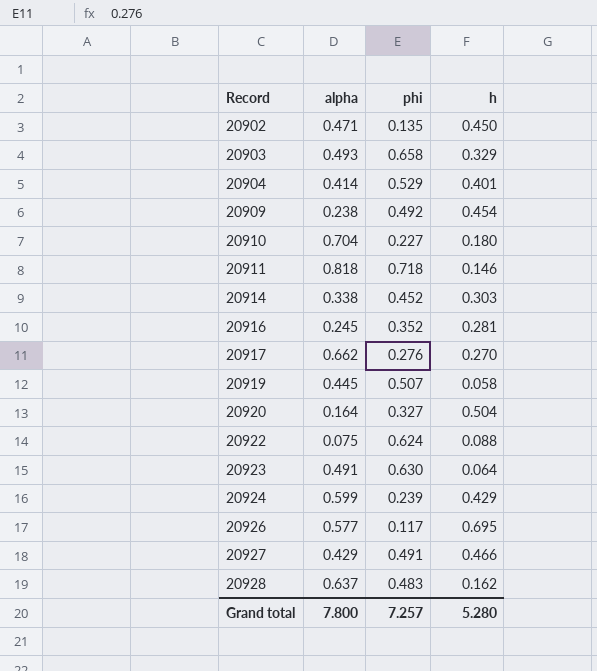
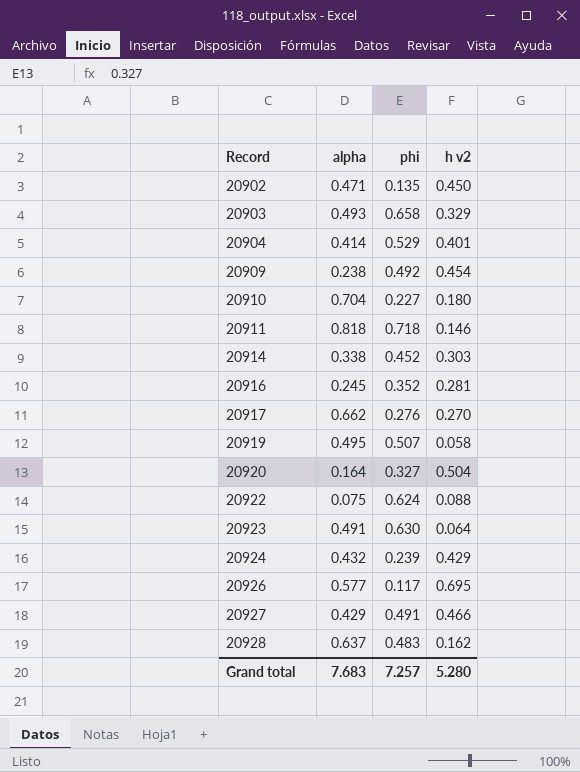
column name: h -> h v2
20919 | alpha: 0.445 -> 0.495
20924 | alpha: 0.599 -> 0.432
Grand total | alpha: 7.800 -> 7.683

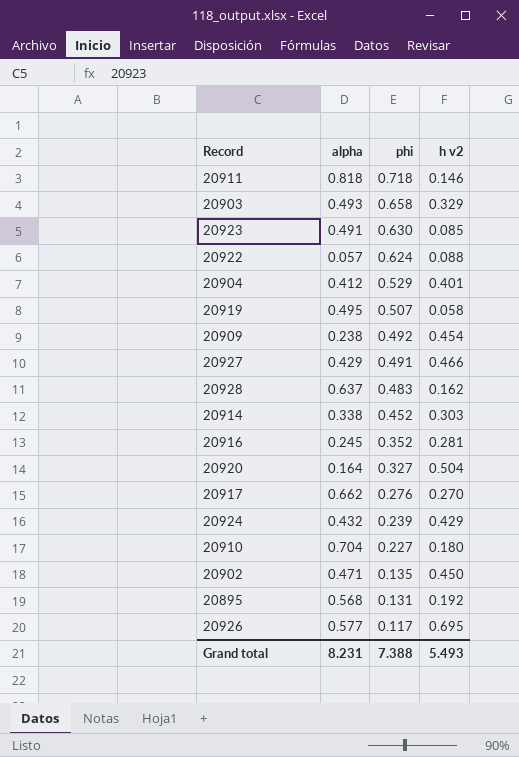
row order: Record ascending -> phi descending
20923 | h v2: 0.064 -> 0.085
20922 | alpha: 0.075 -> 0.057
20904 | alpha: 0.414 -> 0.412
row 20895: none -> 0.568 | 0.131 | 0.192
Grand total | alpha: 7.683 -> 8.231
Grand total | phi: 7.257 -> 7.388
Grand total | h v2: 5.280 -> 5.493

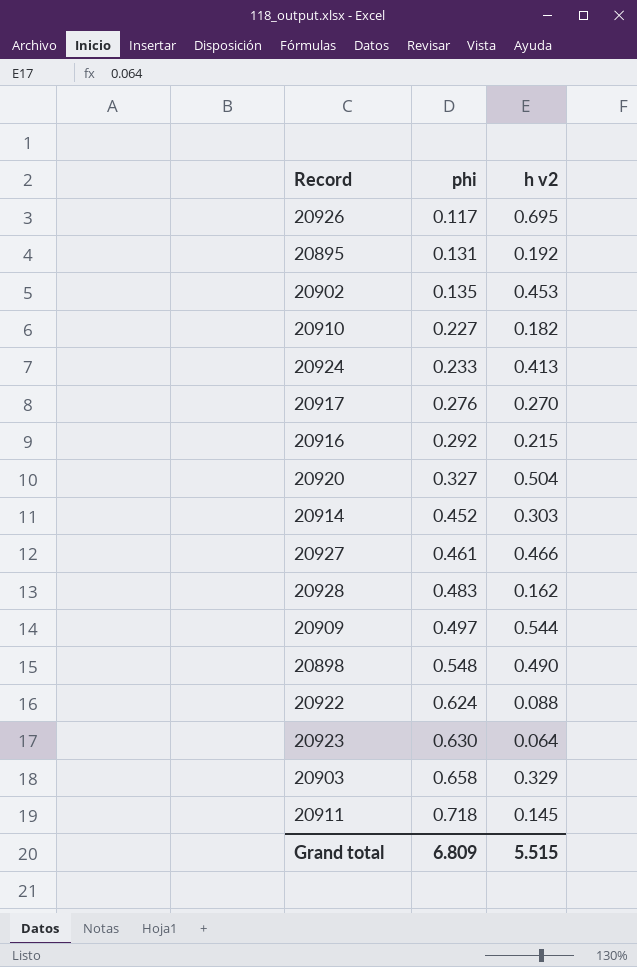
row order: phi descending -> phi ascending
column alpha | position: 2 -> none
row 20904: 0.412 | 0.529 | 0.401 -> none
row 20919: 0.495 | 0.507 | 0.058 -> none
20902 | h v2: 0.450 -> 0.453
20910 | h v2: 0.180 -> 0.182
20924 | phi: 0.239 -> 0.233
20924 | h v2: 0.429 -> 0.413
20916 | phi: 0.352 -> 0.292
20916 | h v2: 0.281 -> 0.215
20927 | phi: 0.491 -> 0.461
20909 | phi: 0.492 -> 0.497
20909 | h v2: 0.454 -> 0.544
row 20898: none -> 0.548 | 0.490
20923 | h v2: 0.085 -> 0.064
20911 | h v2: 0.146 -> 0.145
Grand total | phi: 7.388 -> 6.809
Grand total | h v2: 5.493 -> 5.515

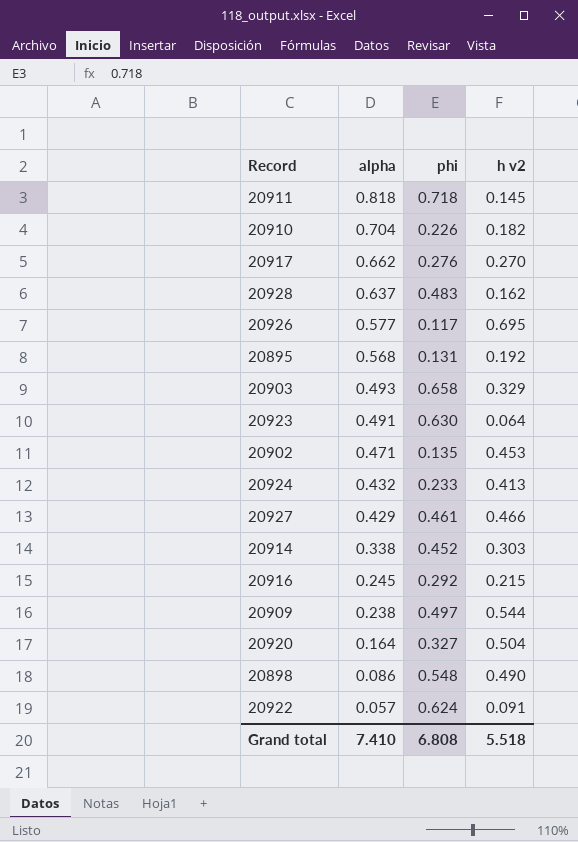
row order: phi ascending -> alpha descending
column alpha | position: none -> 2
20910 | phi: 0.227 -> 0.226
20922 | h v2: 0.088 -> 0.091
Grand total | phi: 6.809 -> 6.808
Grand total | h v2: 5.515 -> 5.518

